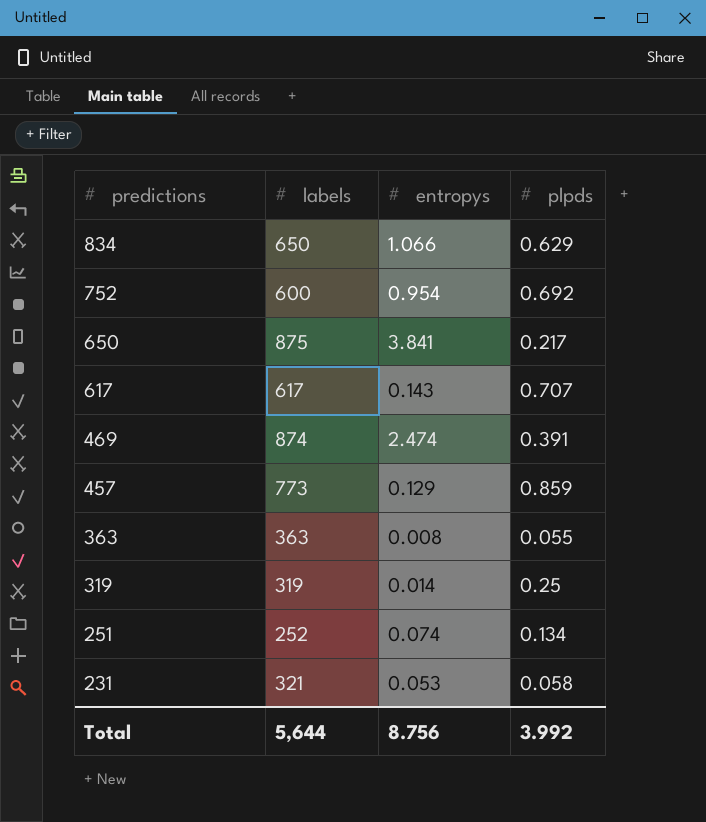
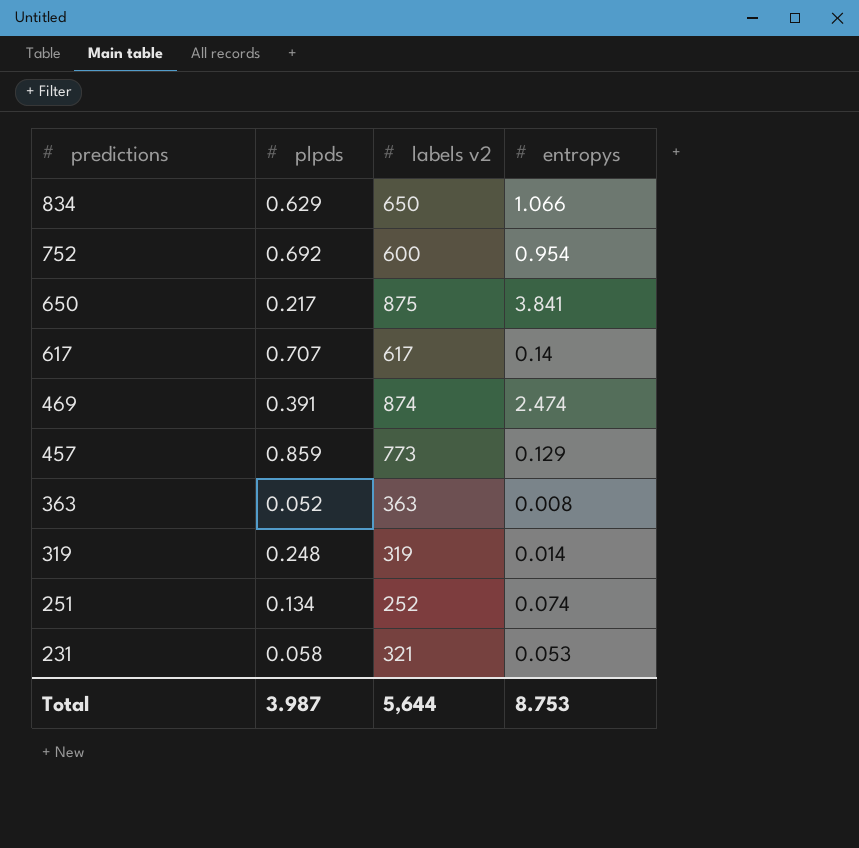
column plpds | position: 4 -> 2
column name: labels -> labels v2
617 | entropys: 0.143 -> 0.14
363 | plpds: 0.055 -> 0.052
319 | plpds: 0.25 -> 0.248
Total | plpds: 3.992 -> 3.987
Total | entropys: 8.756 -> 8.753

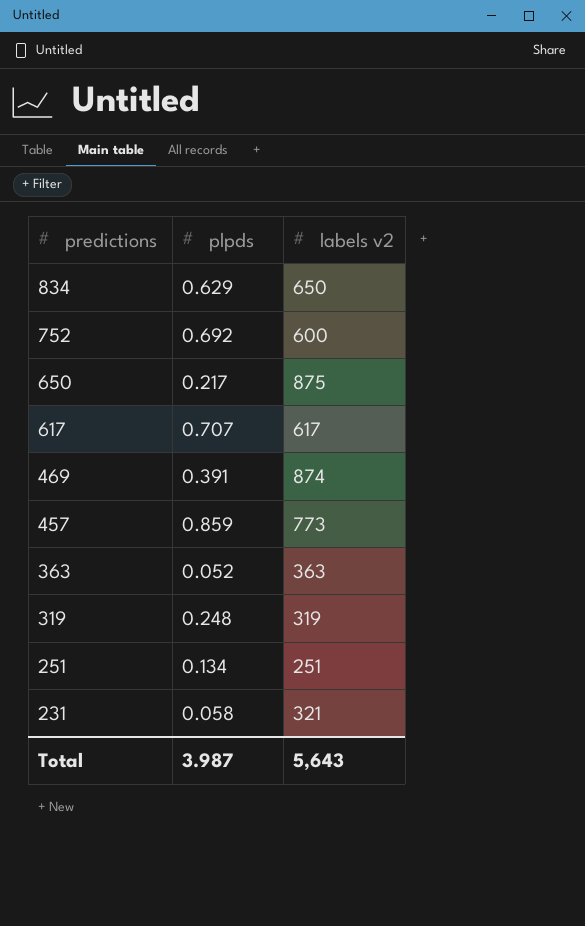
column entropys | position: 4 -> none
251 | labels v2: 252 -> 251
Total | labels v2: 5,644 -> 5,643

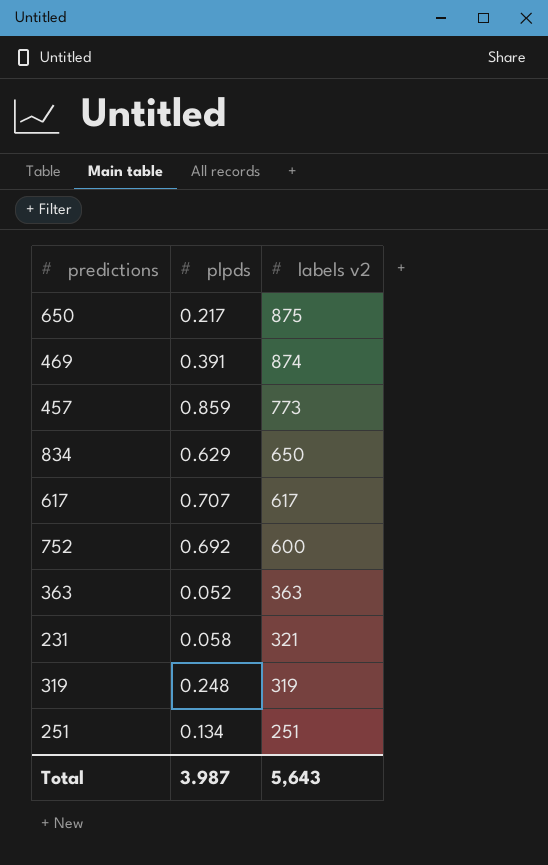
row order: predictions descending -> labels v2 descending

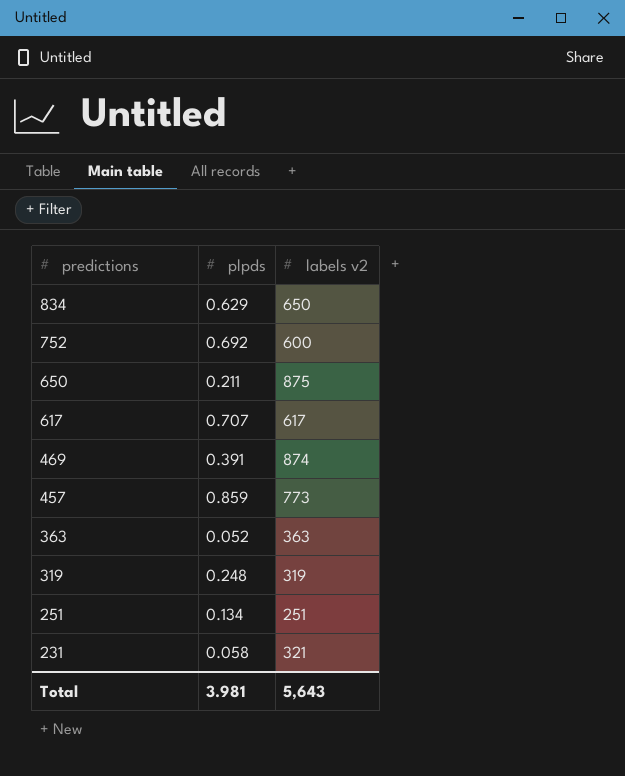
row order: labels v2 descending -> predictions descending
650 | plpds: 0.217 -> 0.211
Total | plpds: 3.987 -> 3.981

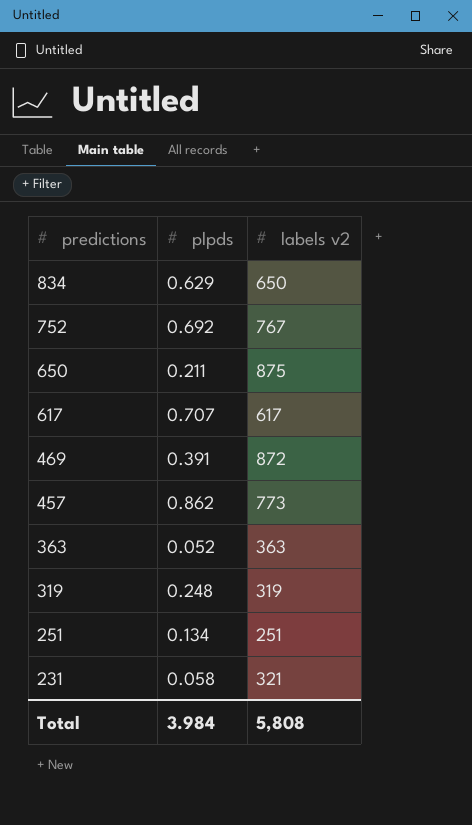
752 | labels v2: 600 -> 767
469 | labels v2: 874 -> 872
457 | plpds: 0.859 -> 0.862
Total | plpds: 3.981 -> 3.984
Total | labels v2: 5,643 -> 5,808

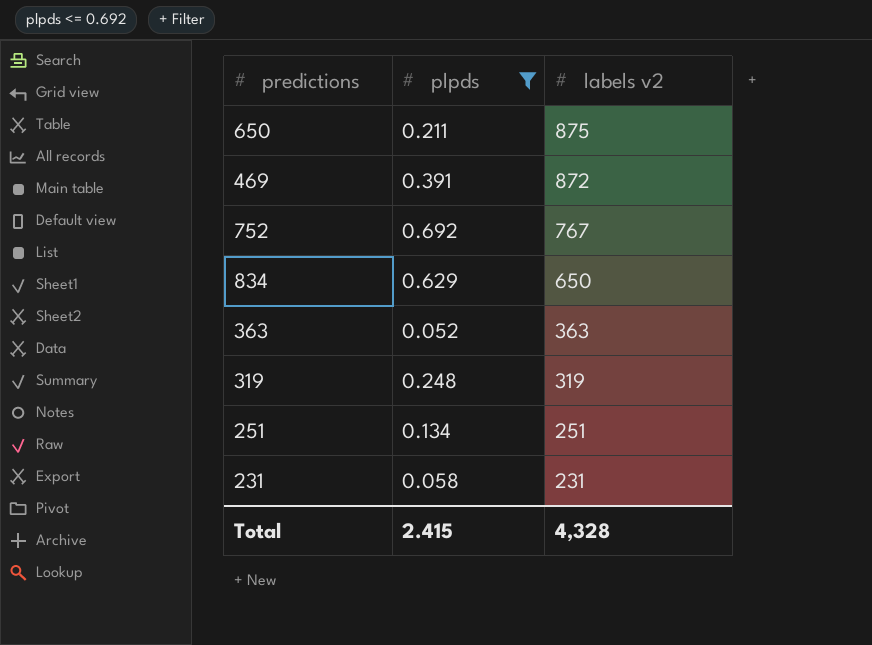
filter: none -> plpds <= 0.692
row order: predictions descending -> labels v2 descending
231 | labels v2: 321 -> 231
Total | plpds: 3.984 -> 2.415
Total | labels v2: 5,808 -> 4,328

